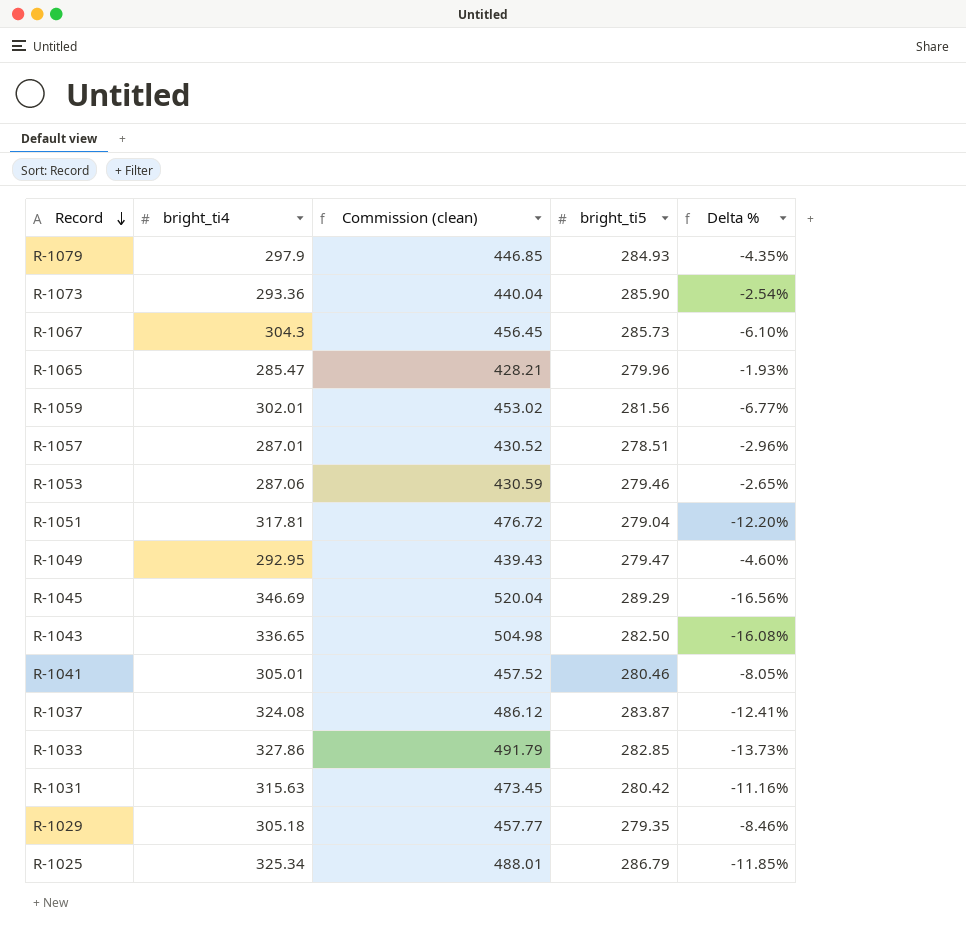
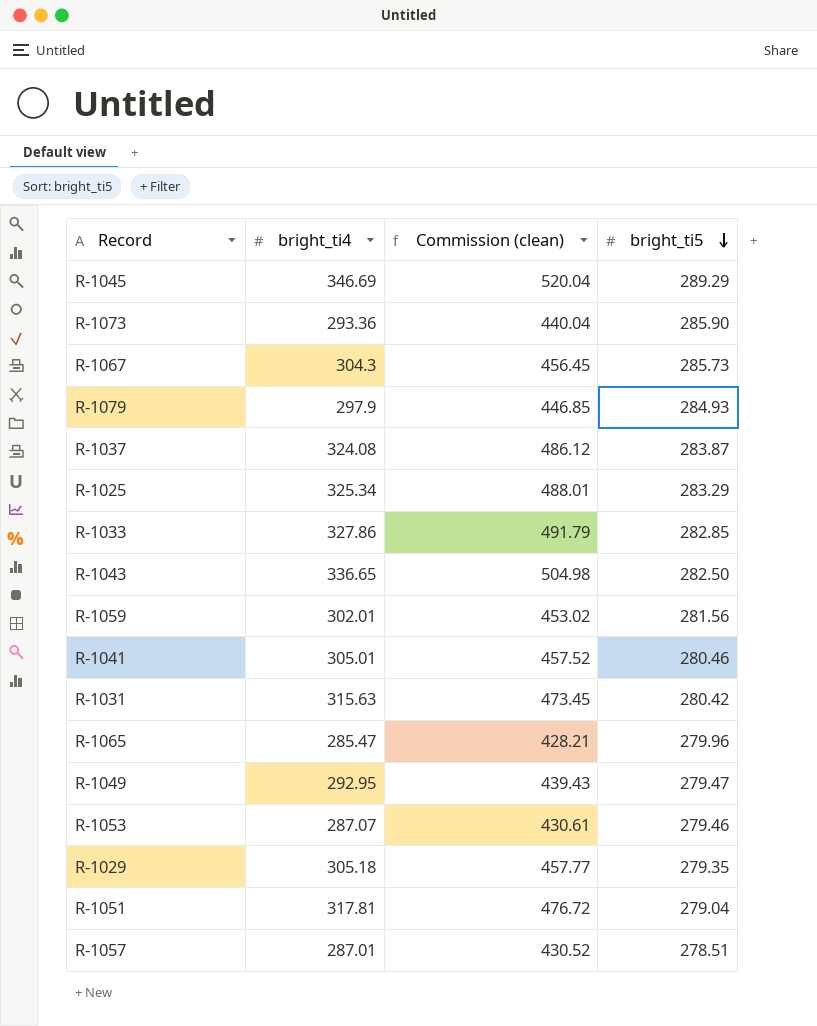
row order: Record descending -> bright_ti5 descending
column Delta % | formula: ([bright_ti5] - [bright_ti4]) / [bright_ti4] -> none
R-1025 | bright_ti5: 286.79 -> 283.29
R-1053 | bright_ti4: 287.06 -> 287.07
R-1053 | Commission (clean): 430.59 -> 430.61

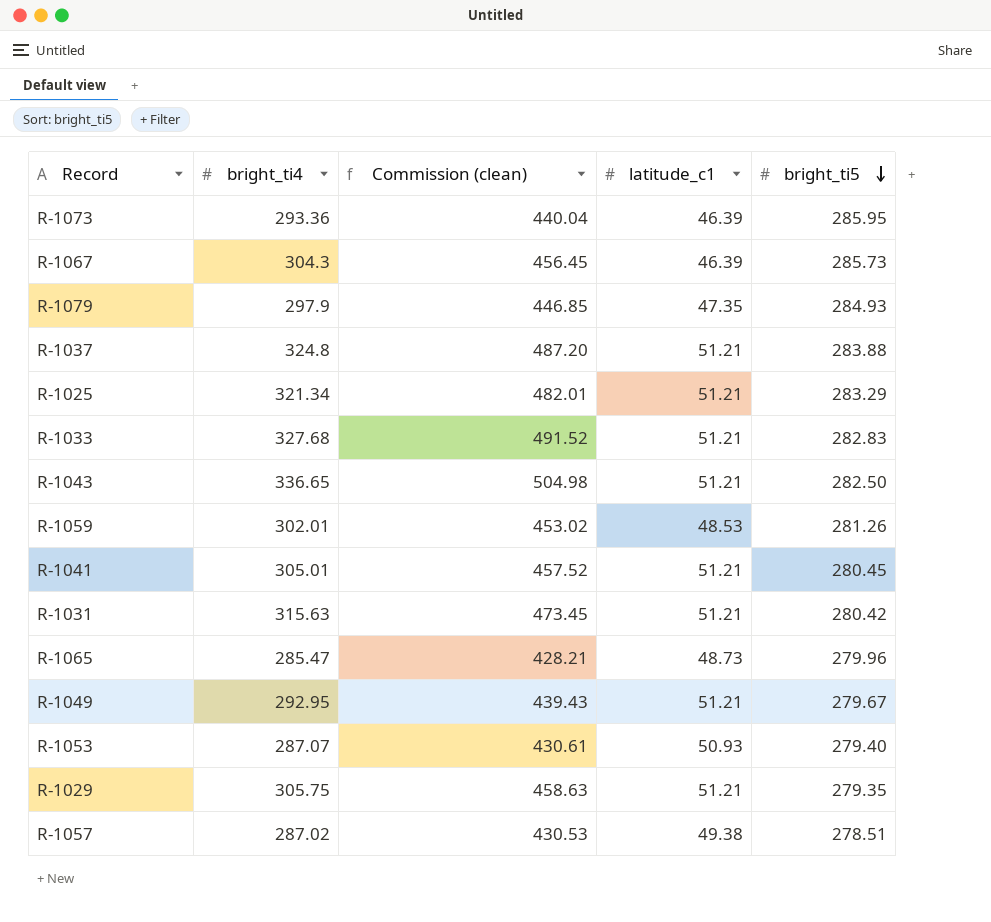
column latitude_c1 | position: none -> 4
row R-1045: 346.69 | 520.04 | 289.29 -> none
row R-1051: 317.81 | 476.72 | 279.04 -> none
R-1073 | bright_ti5: 285.90 -> 285.95
R-1037 | bright_ti4: 324.08 -> 324.8
R-1037 | Commission (clean): 486.12 -> 487.20
R-1037 | bright_ti5: 283.87 -> 283.88
R-1025 | bright_ti4: 325.34 -> 321.34
R-1025 | Commission (clean): 488.01 -> 482.01
R-1033 | bright_ti4: 327.86 -> 327.68
R-1033 | Commission (clean): 491.79 -> 491.52
R-1033 | bright_ti5: 282.85 -> 282.83
R-1059 | bright_ti5: 281.56 -> 281.26
R-1041 | bright_ti5: 280.46 -> 280.45
R-1049 | bright_ti5: 279.47 -> 279.67
R-1053 | bright_ti5: 279.46 -> 279.40
R-1029 | bright_ti4: 305.18 -> 305.75
R-1029 | Commission (clean): 457.77 -> 458.63
R-1057 | bright_ti4: 287.01 -> 287.02
R-1057 | Commission (clean): 430.52 -> 430.53

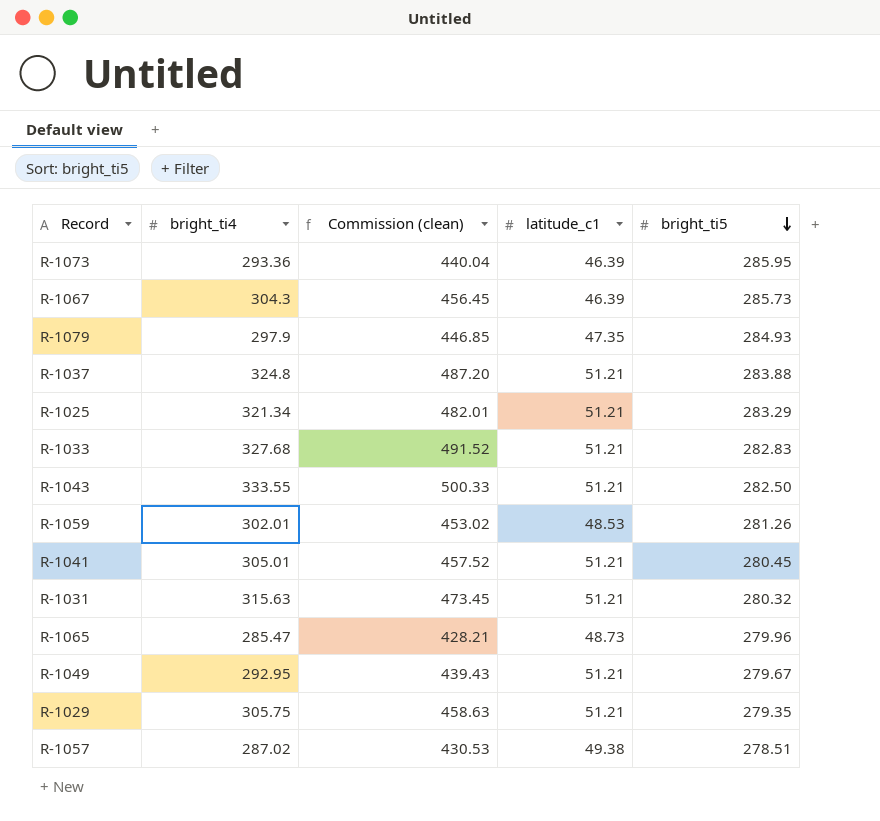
row R-1053: 287.07 | 430.61 | 50.93 | 279.40 -> none
R-1043 | bright_ti4: 336.65 -> 333.55
R-1043 | Commission (clean): 504.98 -> 500.33
R-1031 | bright_ti5: 280.42 -> 280.32

